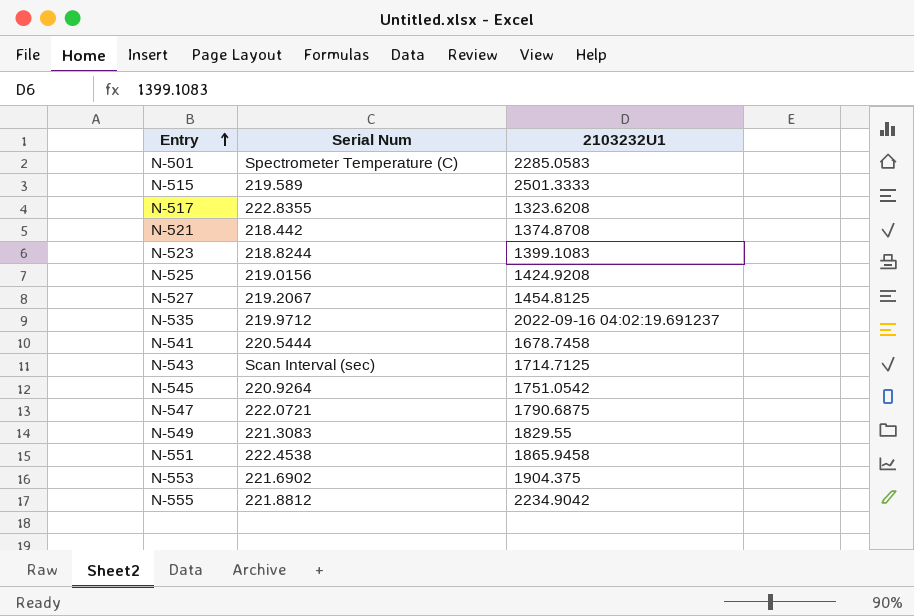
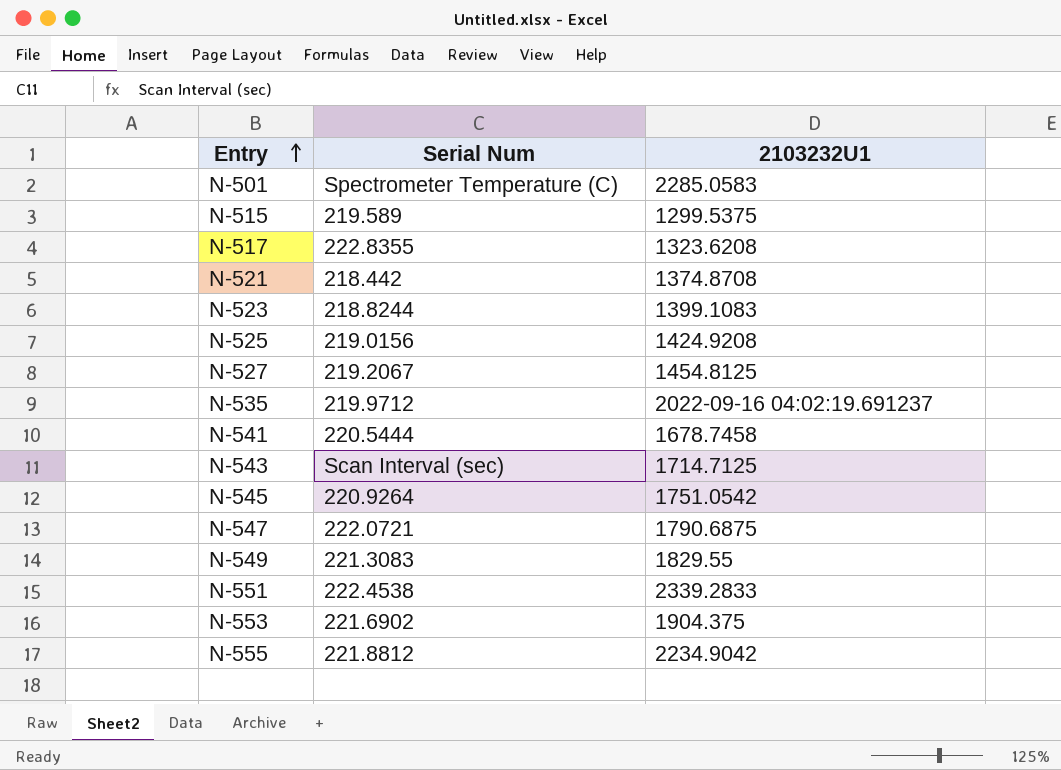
N-515 | 2103232U1: 2501.3333 -> 1299.5375
N-551 | 2103232U1: 1865.9458 -> 2339.2833

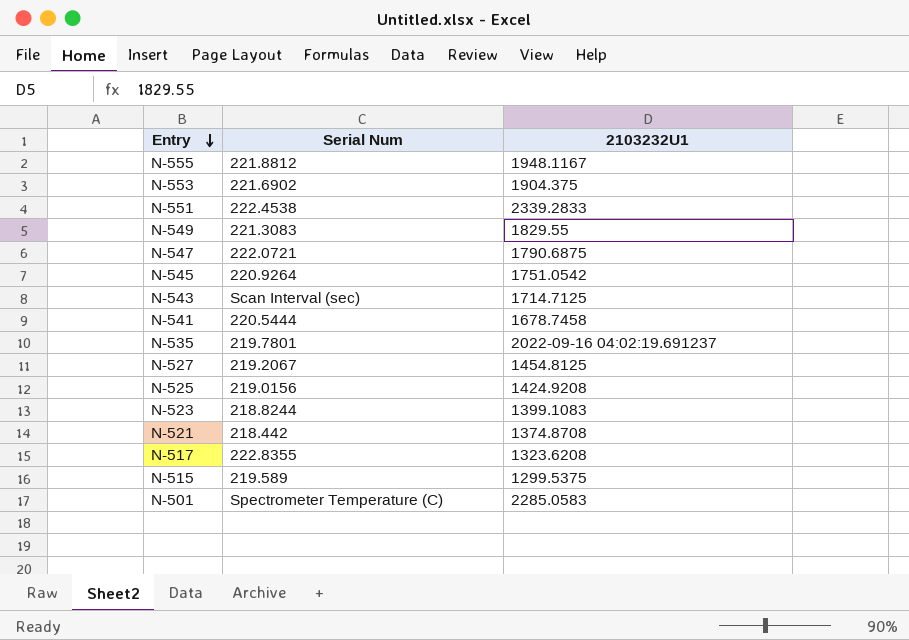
row order: Entry ascending -> Entry descending
N-555 | 2103232U1: 2234.9042 -> 1948.1167
N-535 | Serial Num: 219.9712 -> 219.7801

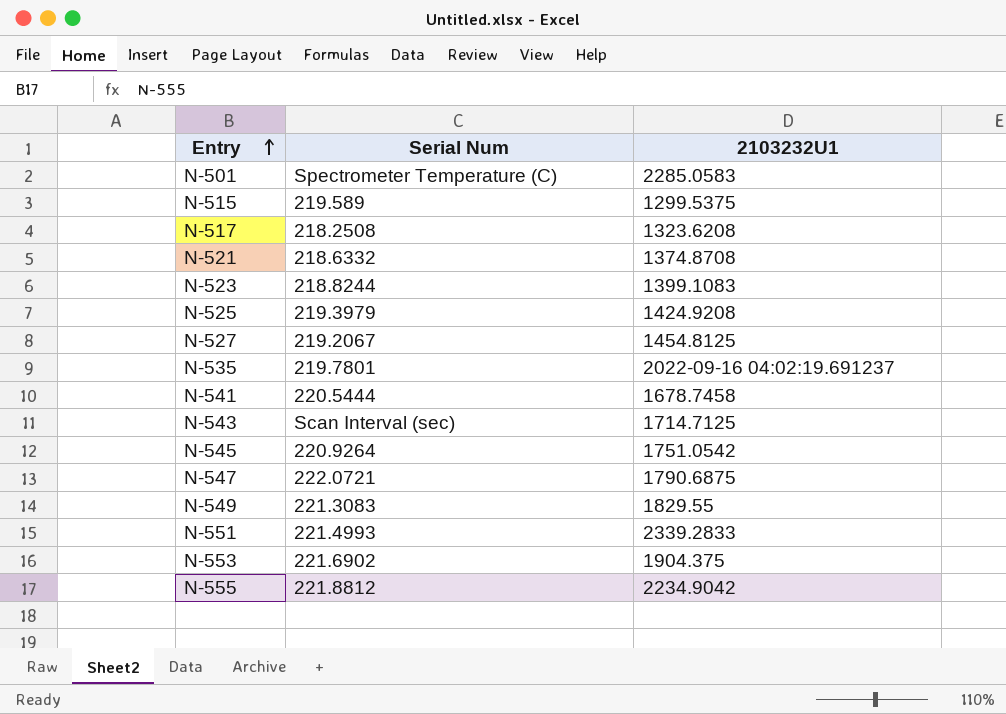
row order: Entry descending -> Entry ascending
N-517 | Serial Num: 222.8355 -> 218.2508
N-521 | Serial Num: 218.442 -> 218.6332
N-525 | Serial Num: 219.0156 -> 219.3979
N-551 | Serial Num: 222.4538 -> 221.4993
N-555 | 2103232U1: 1948.1167 -> 2234.9042

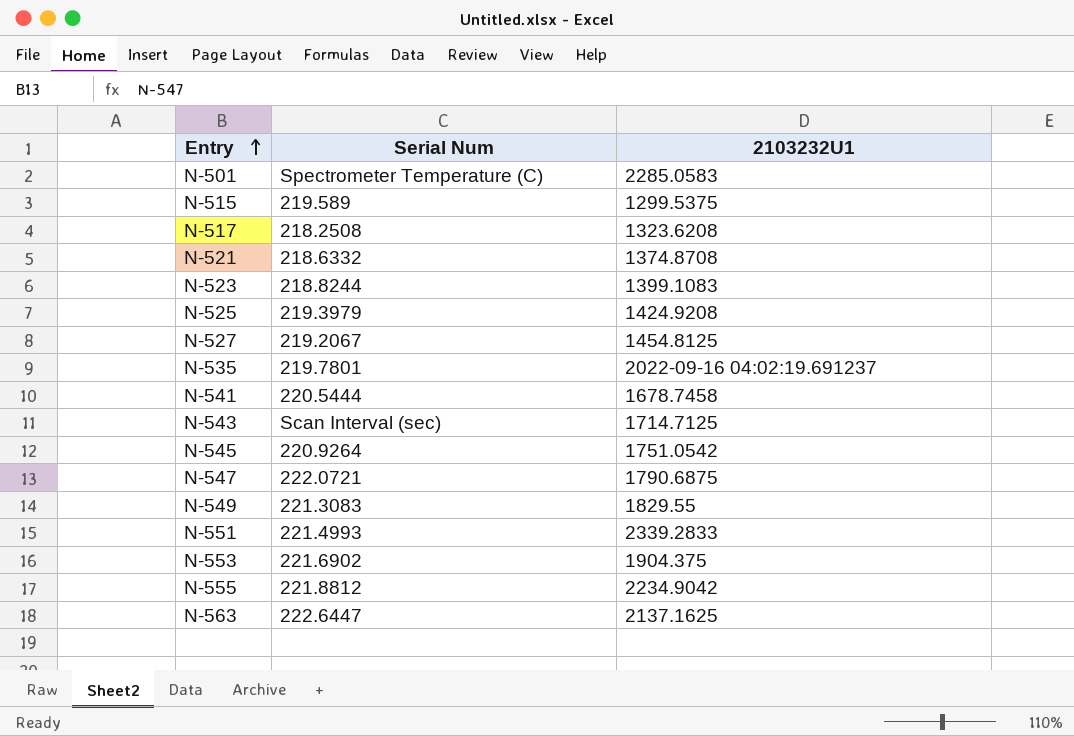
row N-563: none -> 222.6447 | 2137.1625

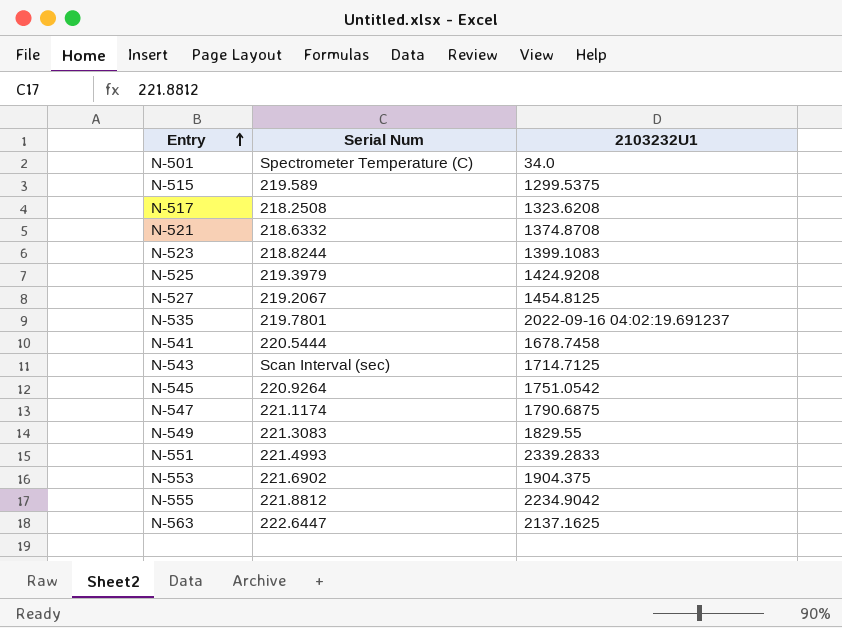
N-501 | 2103232U1: 2285.0583 -> 34.0
N-547 | Serial Num: 222.0721 -> 221.1174

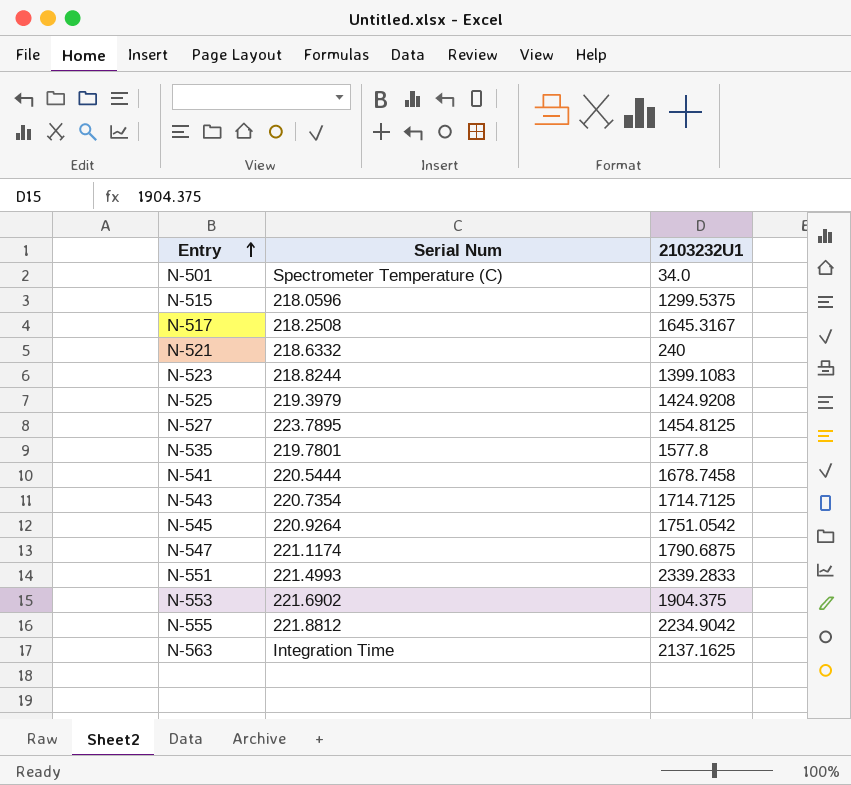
row N-549: 221.3083 | 1829.55 -> none
N-515 | Serial Num: 219.589 -> 218.0596
N-517 | 2103232U1: 1323.6208 -> 1645.3167
N-521 | 2103232U1: 1374.8708 -> 240
N-527 | Serial Num: 219.2067 -> 223.7895
N-535 | 2103232U1: 2022-09-16 04:02:19.691237 -> 1577.8
N-543 | Serial Num: Scan Interval (sec) -> 220.7354
N-563 | Serial Num: 222.6447 -> Integration Time

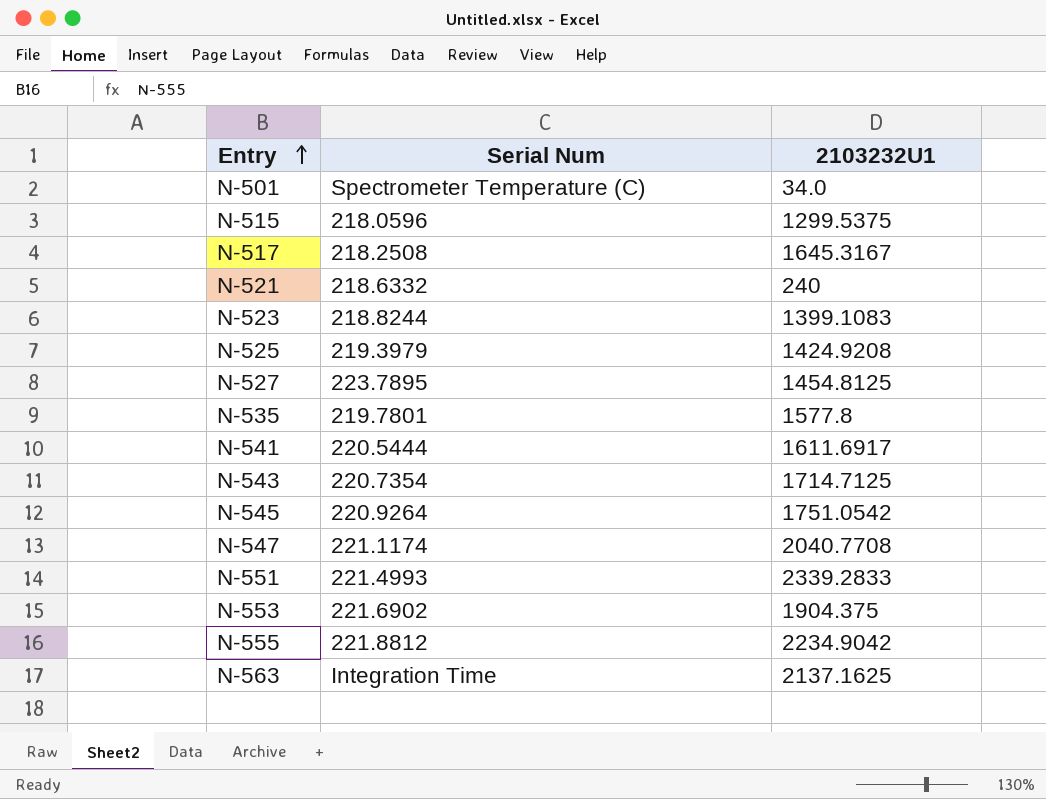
N-541 | 2103232U1: 1678.7458 -> 1611.6917
N-547 | 2103232U1: 1790.6875 -> 2040.7708

